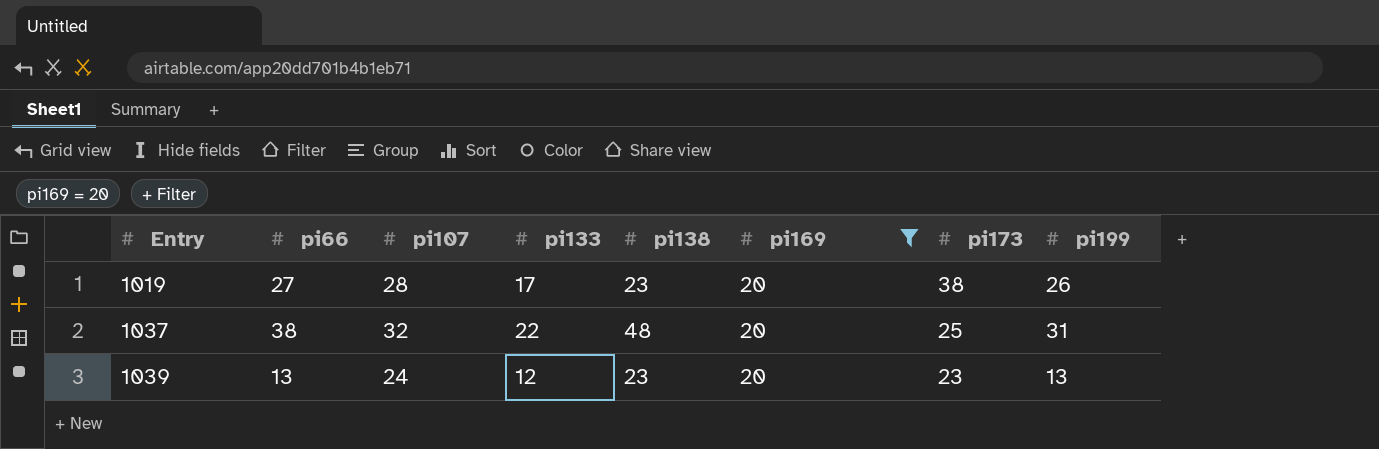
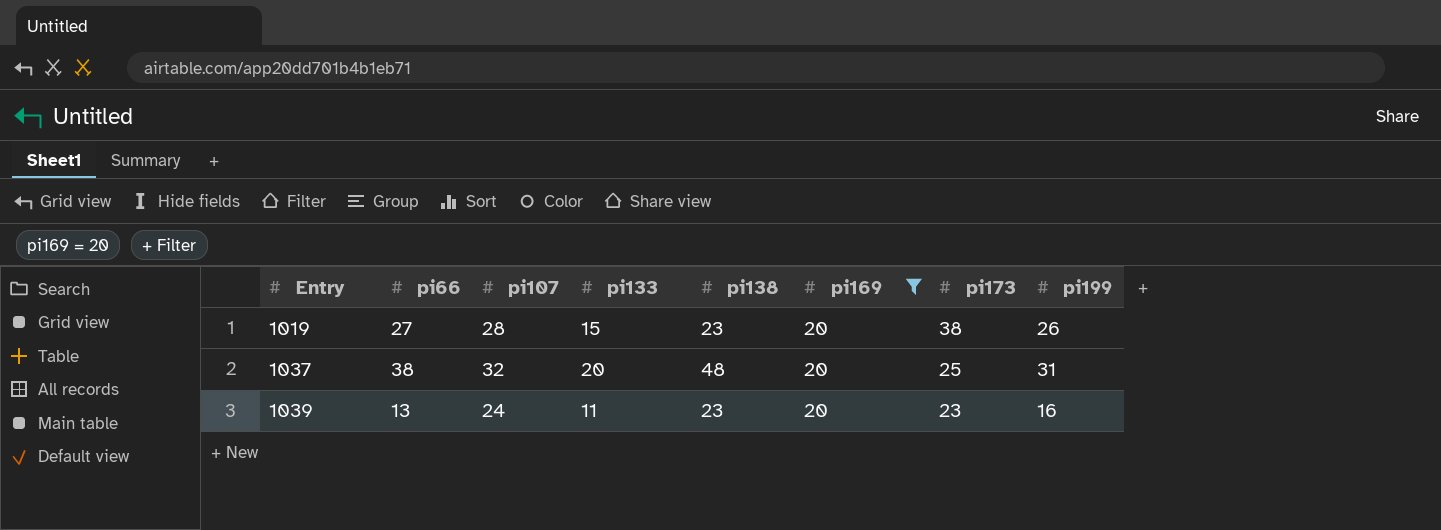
1019 | pi133: 17 -> 15
1037 | pi133: 22 -> 20
1039 | pi133: 12 -> 11
1039 | pi199: 13 -> 16

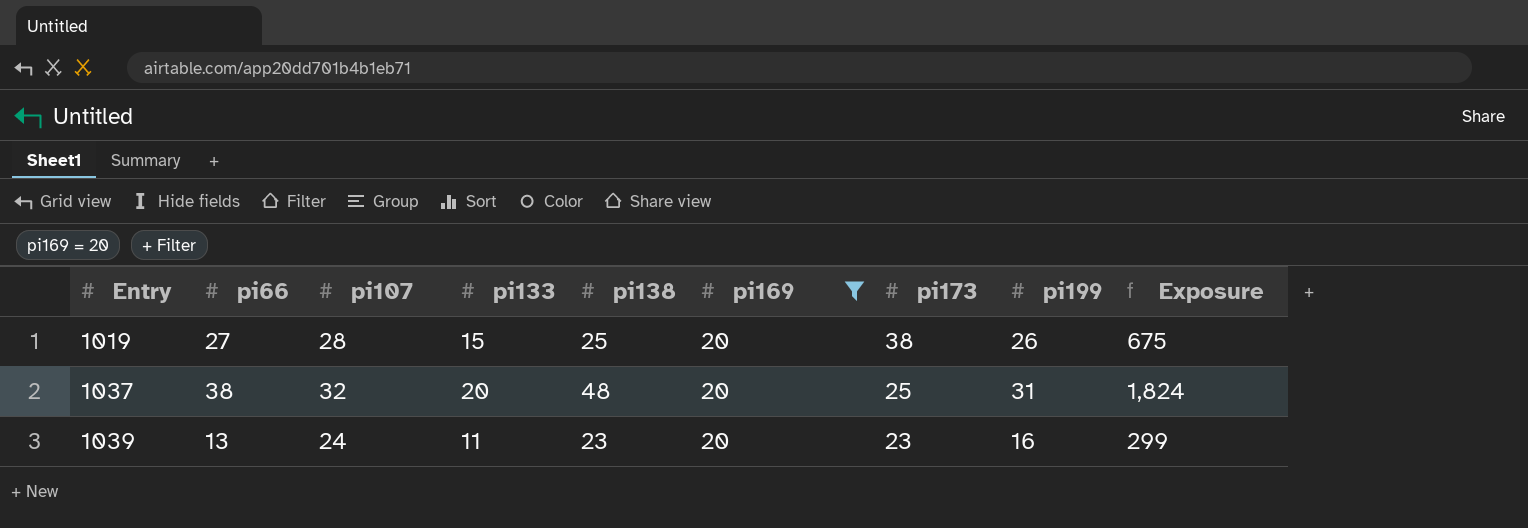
column Exposure | formula: none -> [pi66] * [pi138]
1019 | pi138: 23 -> 25

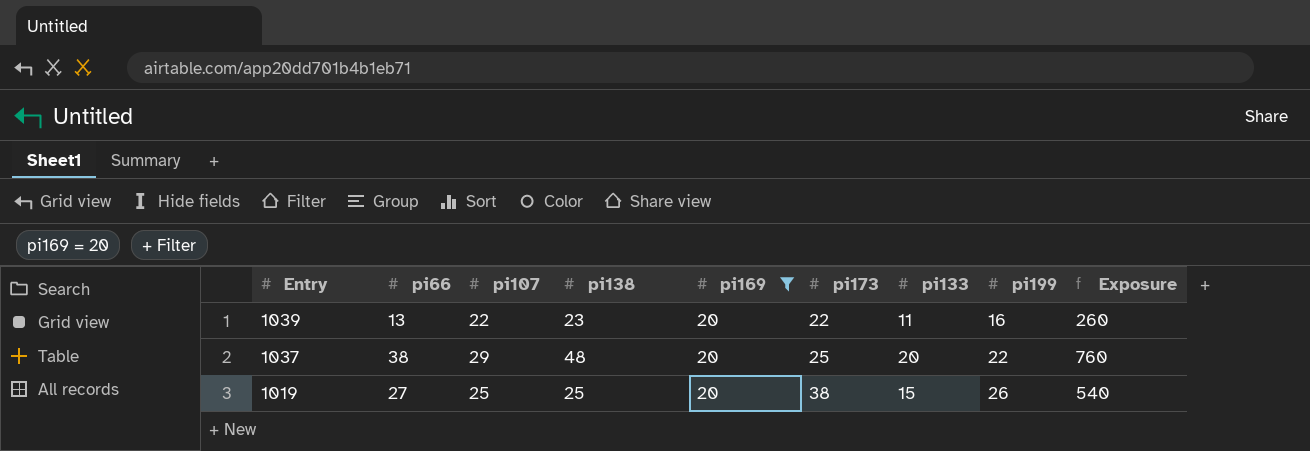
row order: Entry ascending -> Entry descending
column pi133 | position: 4 -> 7
column Exposure | formula: [pi66] * [pi138] -> [pi66] * [pi169]
1039 | pi107: 24 -> 22
1039 | pi173: 23 -> 22
1037 | pi107: 32 -> 29
1037 | pi199: 31 -> 22
1019 | pi107: 28 -> 25

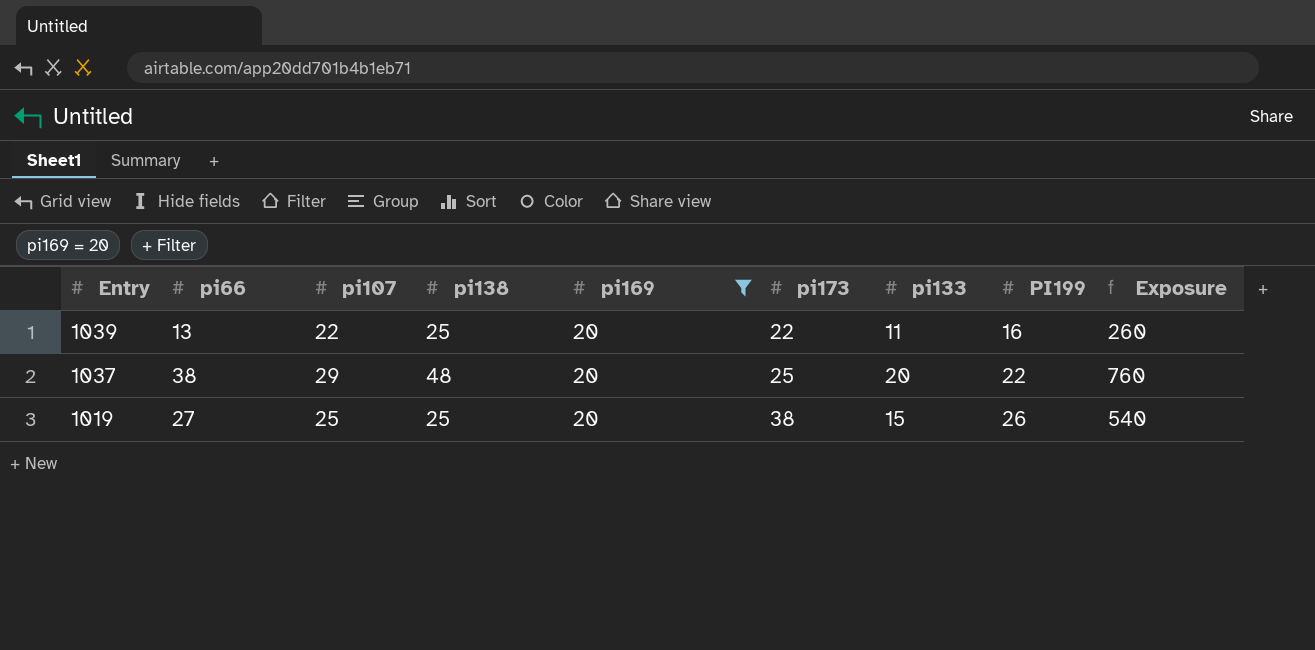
column name: pi199 -> PI199
1039 | pi138: 23 -> 25

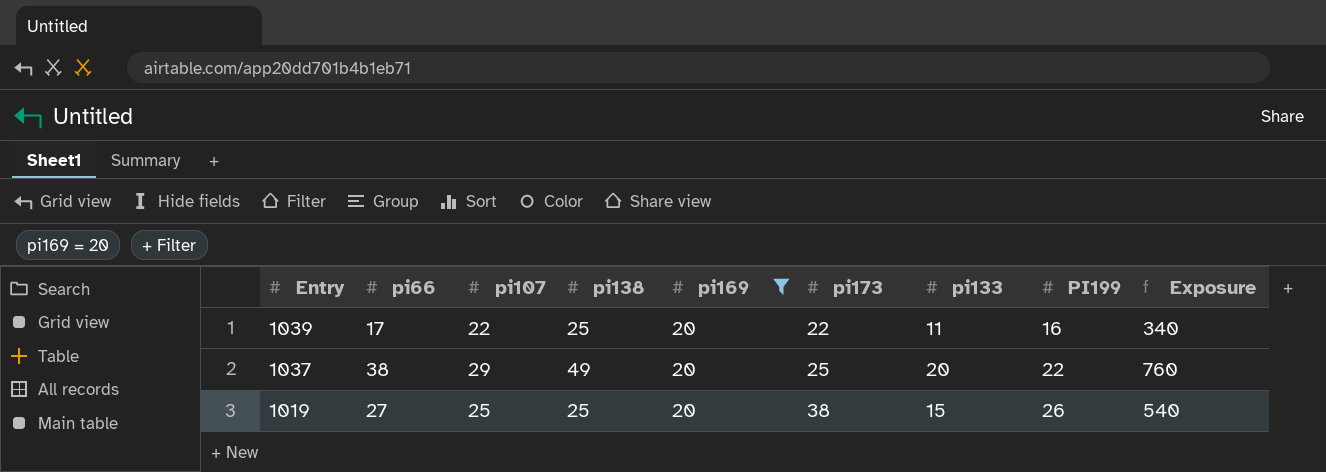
1039 | pi66: 13 -> 17
1039 | Exposure: 260 -> 340
1037 | pi138: 48 -> 49

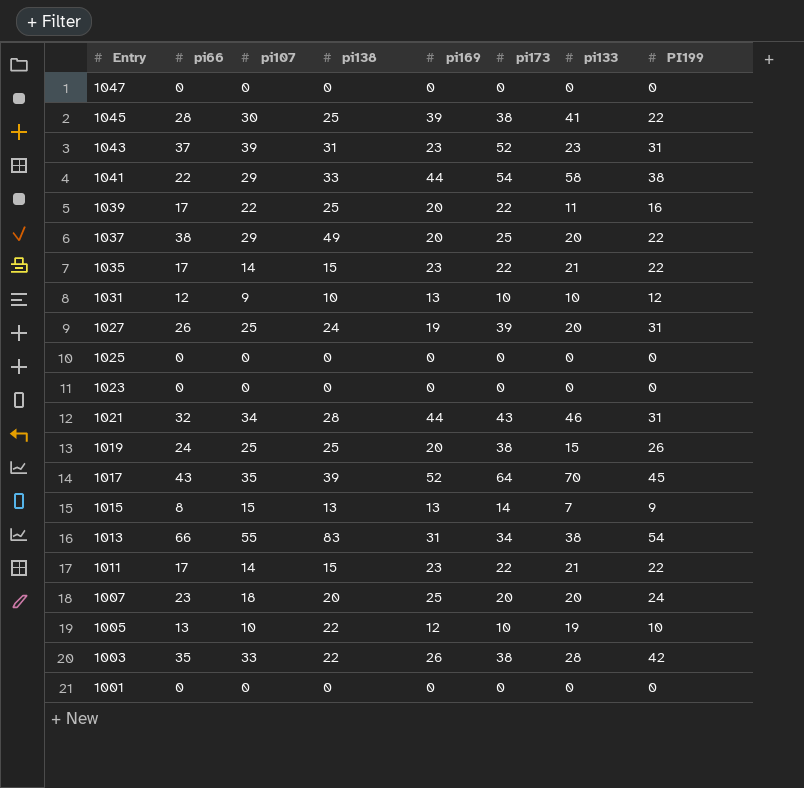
filter: pi169 = 20 -> none
column Exposure | formula: [pi66] * [pi169] -> none
1019 | pi66: 27 -> 24

